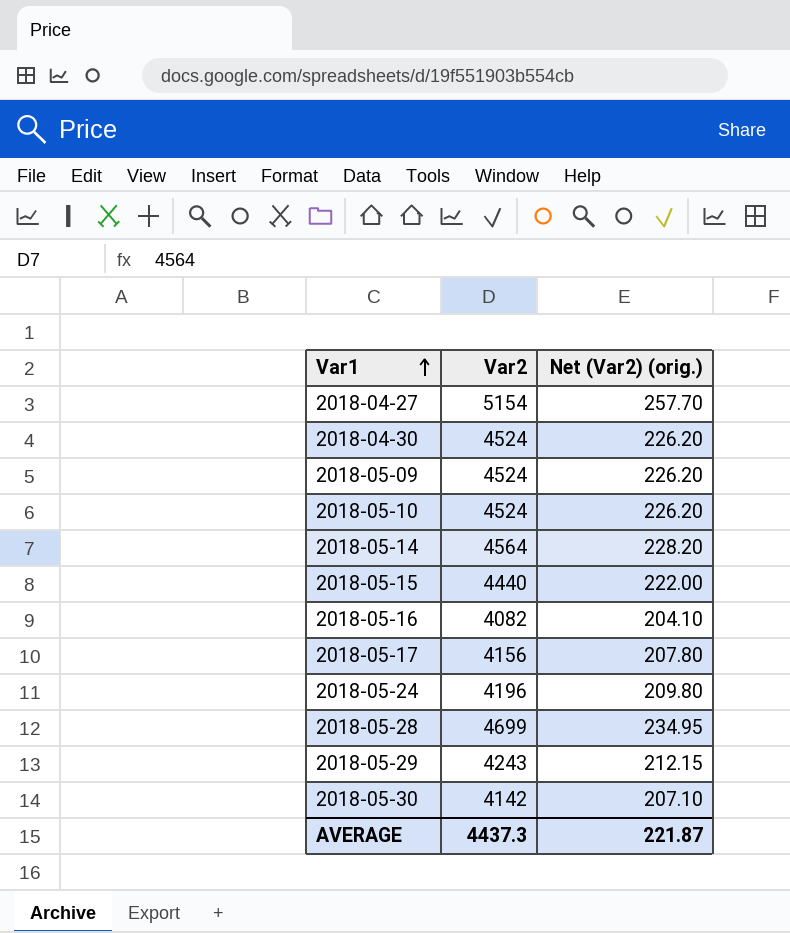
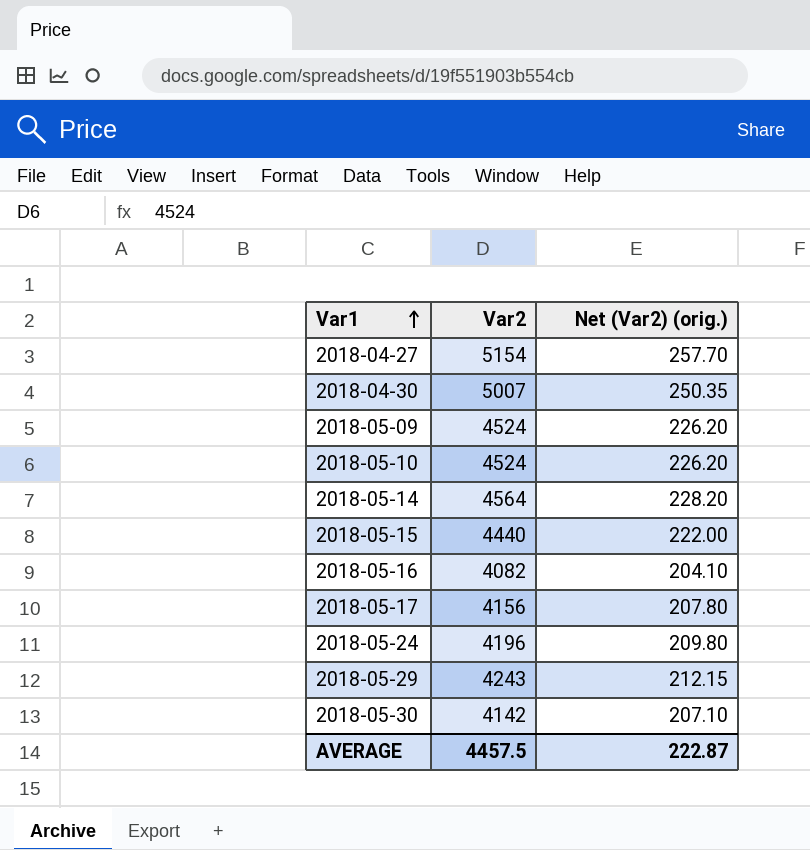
row 2018-05-28: 4699 | 234.95 -> none
2018-04-30 | Var2: 4524 -> 5007
2018-04-30 | Net (Var2) (orig.): 226.20 -> 250.35
AVERAGE | Var2: 4437.3 -> 4457.5
AVERAGE | Net (Var2) (orig.): 221.87 -> 222.87

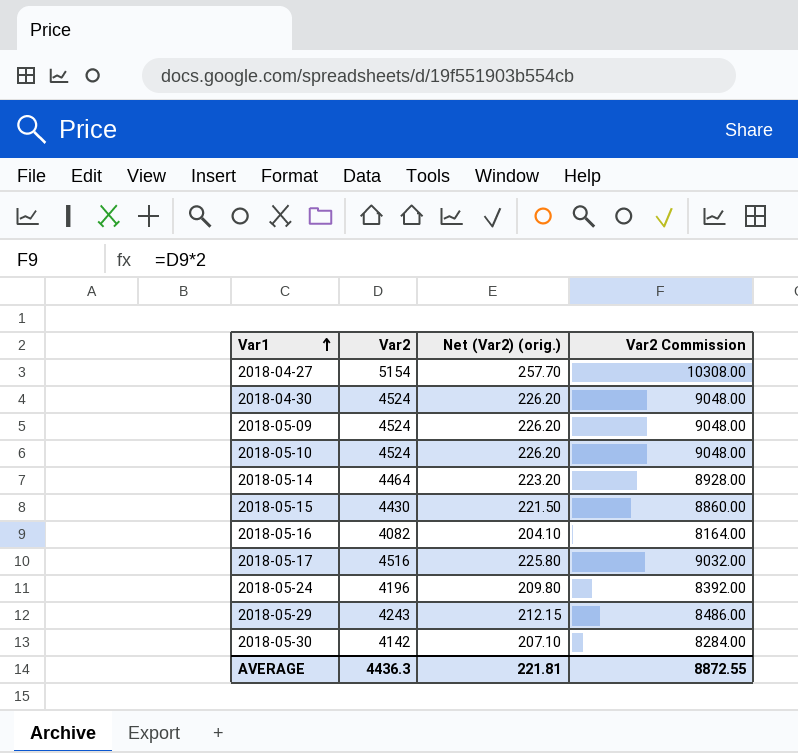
column Var2 Commission | formula: none -> [Var2] * 2
2018-04-30 | Var2: 5007 -> 4524
2018-04-30 | Net (Var2) (orig.): 250.35 -> 226.20
2018-05-14 | Var2: 4564 -> 4464
2018-05-14 | Net (Var2) (orig.): 228.20 -> 223.20
2018-05-15 | Var2: 4440 -> 4430
2018-05-15 | Net (Var2) (orig.): 222.00 -> 221.50
2018-05-17 | Var2: 4156 -> 4516
2018-05-17 | Net (Var2) (orig.): 207.80 -> 225.80
AVERAGE | Var2: 4457.5 -> 4436.3
AVERAGE | Net (Var2) (orig.): 222.87 -> 221.81

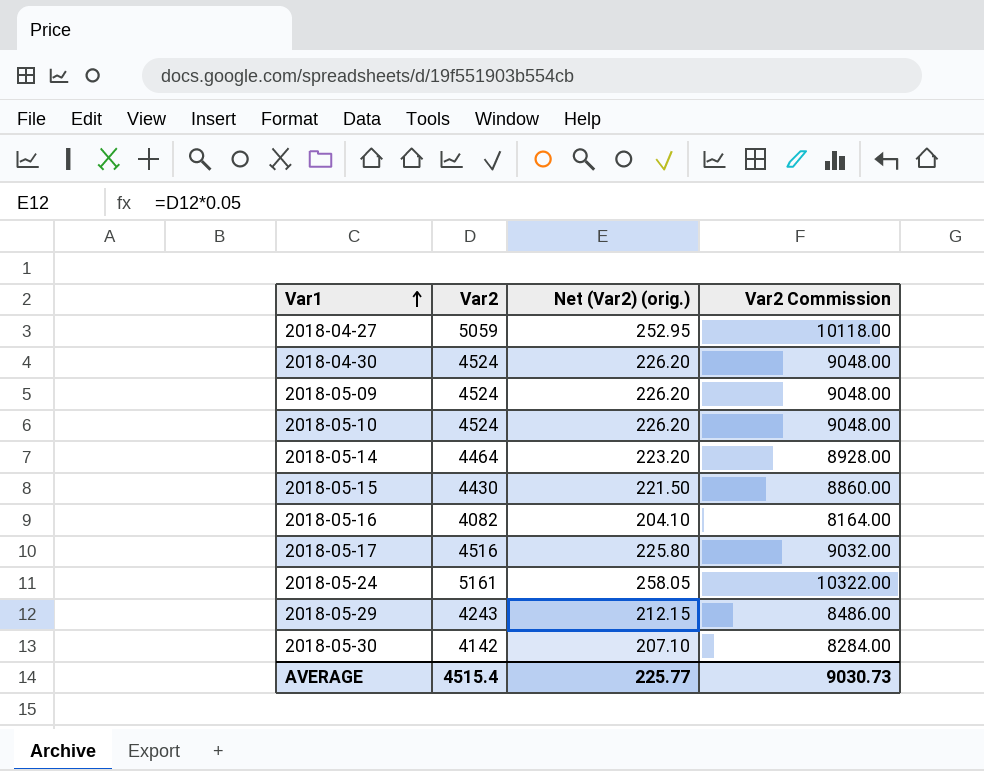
2018-04-27 | Var2: 5154 -> 5059
2018-04-27 | Net (Var2) (orig.): 257.70 -> 252.95
2018-04-27 | Var2 Commission: 10308.00 -> 10118.00
2018-05-24 | Var2: 4196 -> 5161
2018-05-24 | Net (Var2) (orig.): 209.80 -> 258.05
2018-05-24 | Var2 Commission: 8392.00 -> 10322.00
AVERAGE | Var2: 4436.3 -> 4515.4
AVERAGE | Net (Var2) (orig.): 221.81 -> 225.77
AVERAGE | Var2 Commission: 8872.55 -> 9030.73

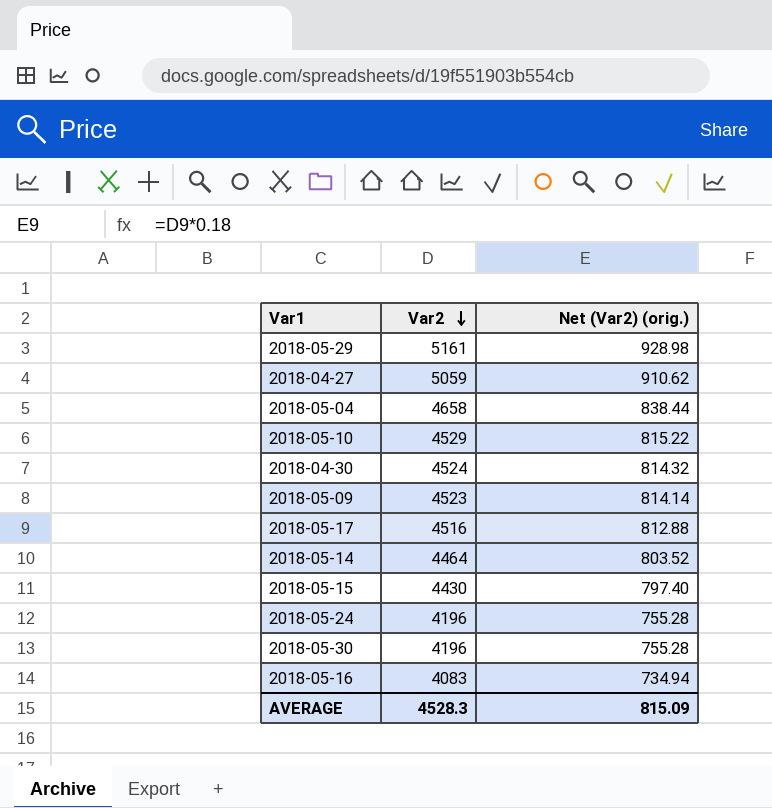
row order: Var1 ascending -> Var2 descending
column Var2 Commission | formula: [Var2] * 2 -> none
column Net (Var2) (orig.) | formula: [Var2] * 0.05 -> [Var2] * 0.18
2018-05-29 | Var2: 4243 -> 5161
row 2018-05-04: none -> 4658 | 838.44
2018-05-10 | Var2: 4524 -> 4529
2018-05-09 | Var2: 4524 -> 4523
2018-05-24 | Var2: 5161 -> 4196
2018-05-30 | Var2: 4142 -> 4196
2018-05-16 | Var2: 4082 -> 4083
AVERAGE | Var2: 4515.4 -> 4528.3
AVERAGE | Net (Var2) (orig.): 225.77 -> 815.09

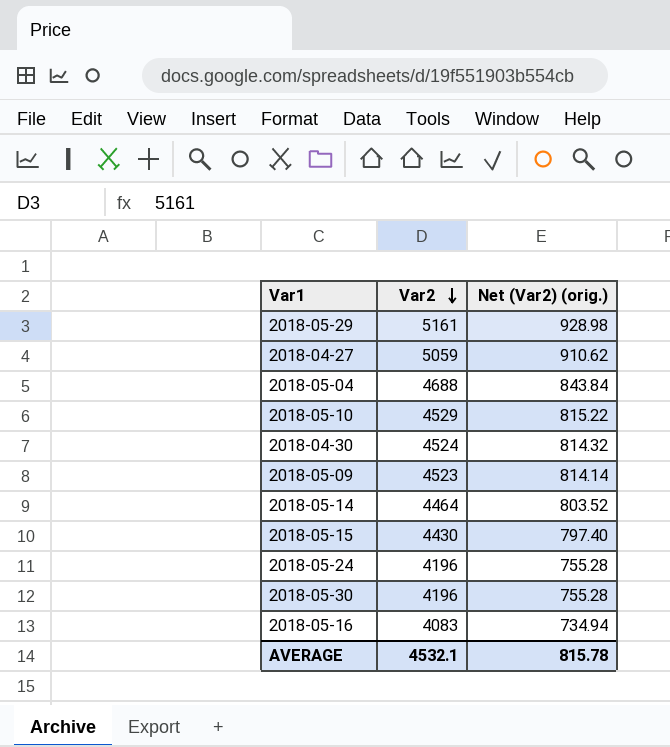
row 2018-05-17: 4516 | 812.88 -> none
2018-05-04 | Var2: 4658 -> 4688
2018-05-04 | Net (Var2) (orig.): 838.44 -> 843.84
AVERAGE | Var2: 4528.3 -> 4532.1
AVERAGE | Net (Var2) (orig.): 815.09 -> 815.78

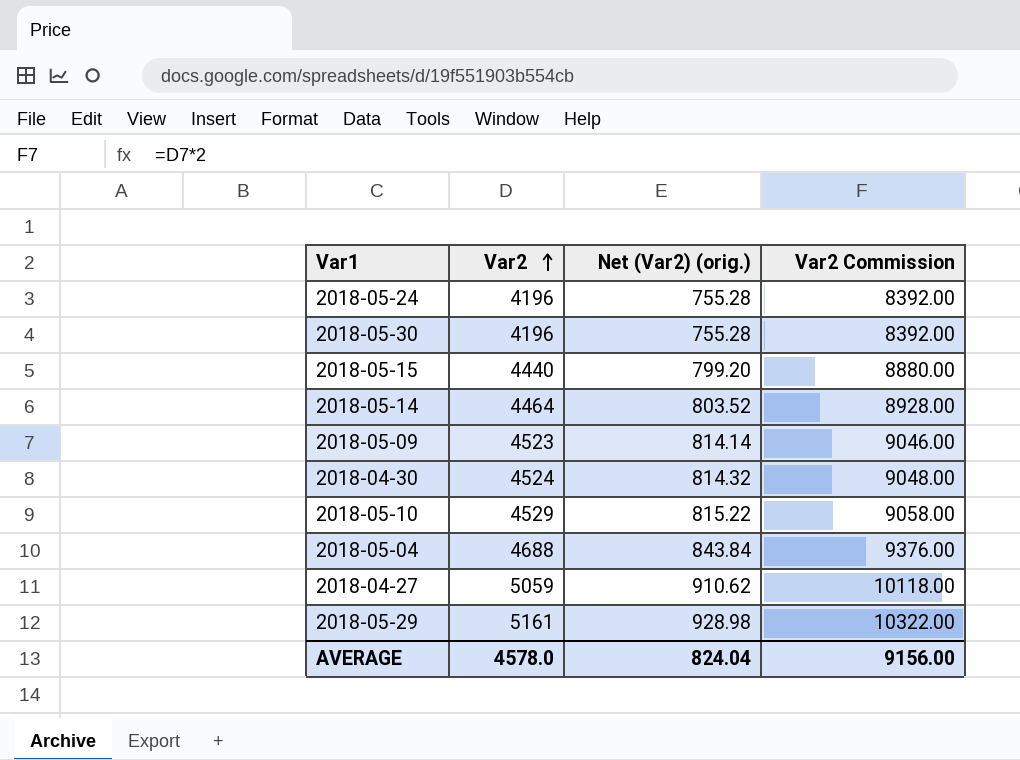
row order: Var2 descending -> Var2 ascending
column Var2 Commission | formula: none -> [Var2] * 2
row 2018-05-16: 4083 | 734.94 -> none
2018-05-15 | Var2: 4430 -> 4440
2018-05-15 | Net (Var2) (orig.): 797.40 -> 799.20
AVERAGE | Var2: 4532.1 -> 4578.0
AVERAGE | Net (Var2) (orig.): 815.78 -> 824.04

